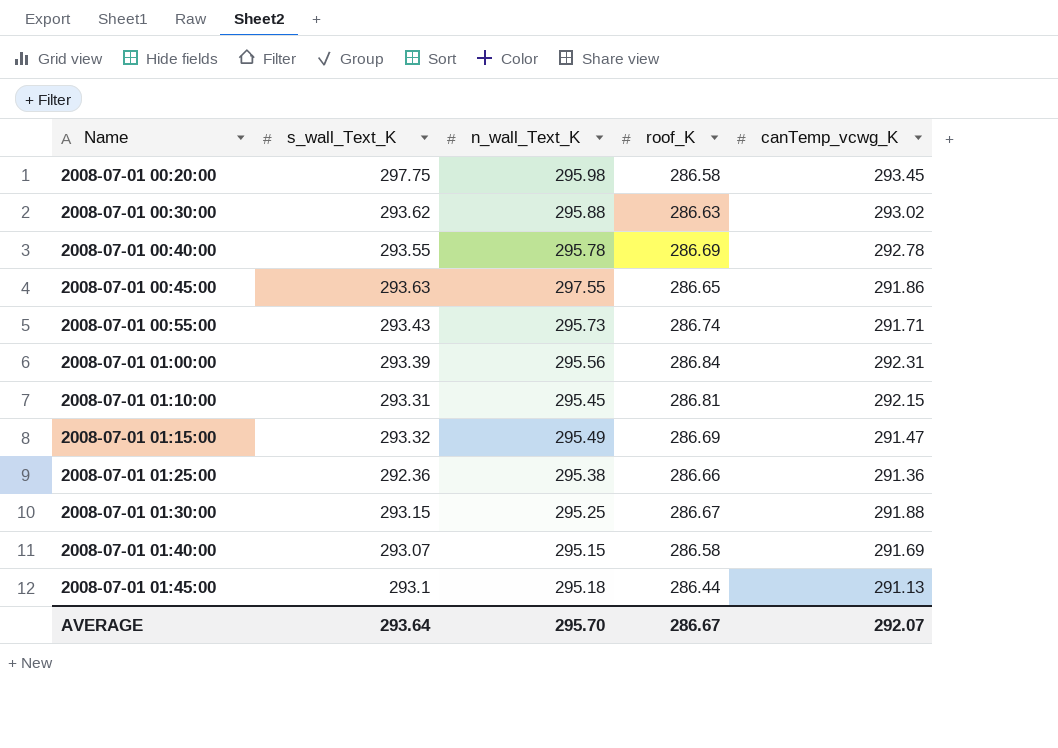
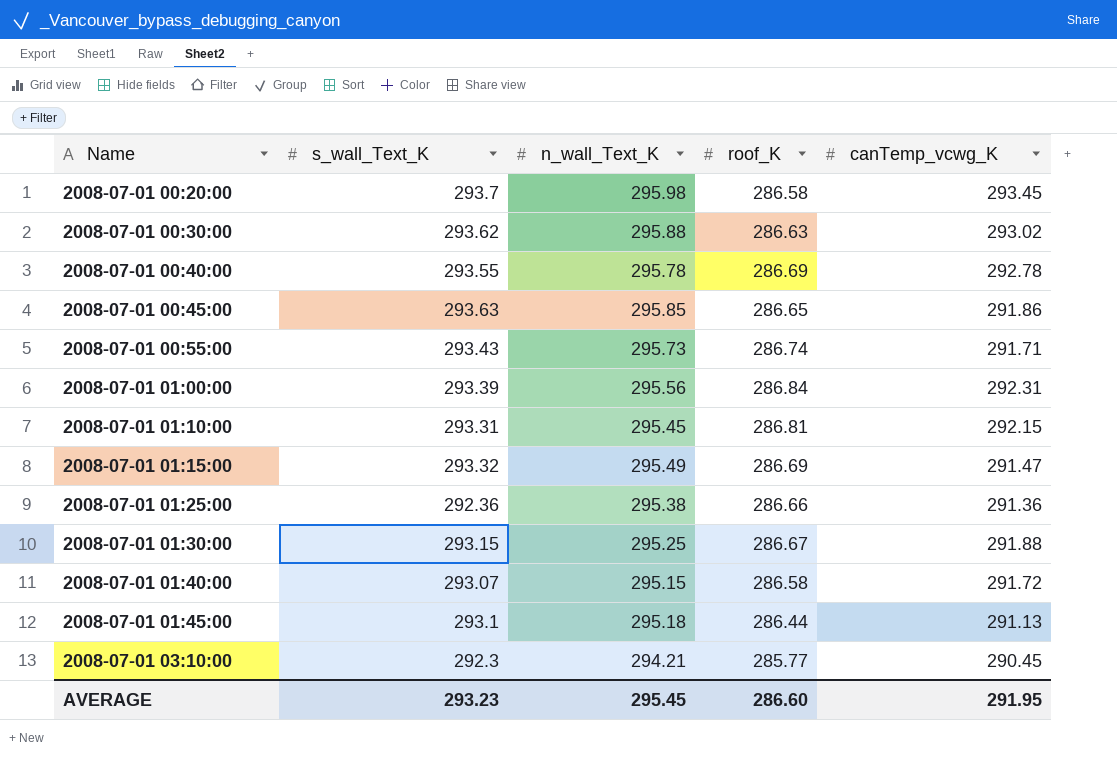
2008-07-01 00:20:00 | s_wall_Text_K: 297.75 -> 293.7
2008-07-01 00:45:00 | n_wall_Text_K: 297.55 -> 295.85
2008-07-01 01:40:00 | canTemp_vcwg_K: 291.69 -> 291.72
row 2008-07-01 03:10:00: none -> 292.3 | 294.21 | 285.77 | 290.45
AVERAGE | s_wall_Text_K: 293.64 -> 293.23
AVERAGE | n_wall_Text_K: 295.70 -> 295.45
AVERAGE | roof_K: 286.67 -> 286.60
AVERAGE | canTemp_vcwg_K: 292.07 -> 291.95

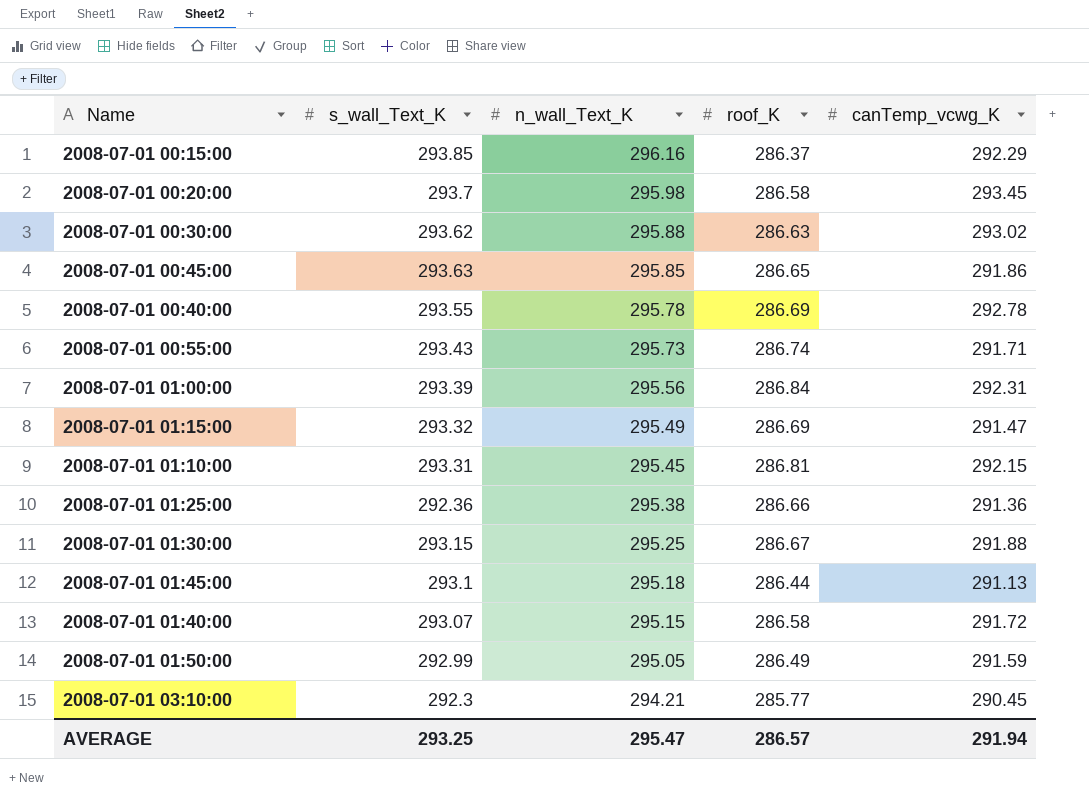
row order: Name ascending -> n_wall_Text_K descending
row 2008-07-01 00:15:00: none -> 293.85 | 296.16 | 286.37 | 292.29
row 2008-07-01 01:50:00: none -> 292.99 | 295.05 | 286.49 | 291.59
AVERAGE | s_wall_Text_K: 293.23 -> 293.25
AVERAGE | n_wall_Text_K: 295.45 -> 295.47
AVERAGE | roof_K: 286.60 -> 286.57
AVERAGE | canTemp_vcwg_K: 291.95 -> 291.94

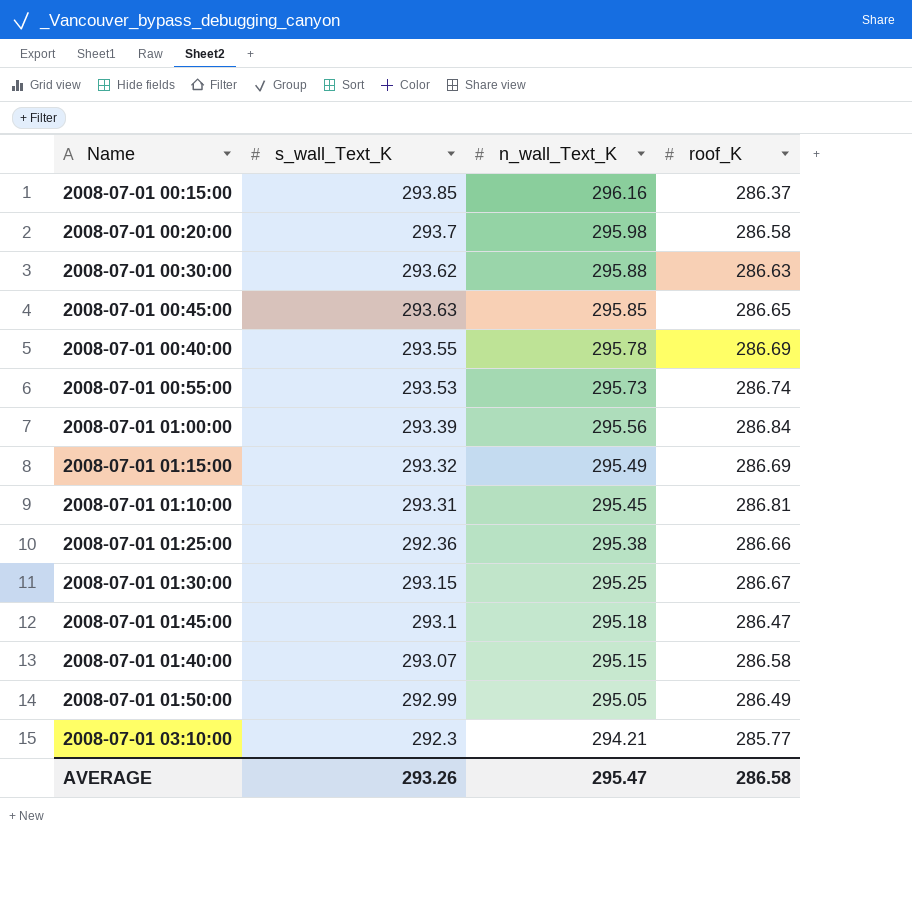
column canTemp_vcwg_K | position: 5 -> none
2008-07-01 00:55:00 | s_wall_Text_K: 293.43 -> 293.53
2008-07-01 01:45:00 | roof_K: 286.44 -> 286.47
AVERAGE | s_wall_Text_K: 293.25 -> 293.26
AVERAGE | roof_K: 286.57 -> 286.58

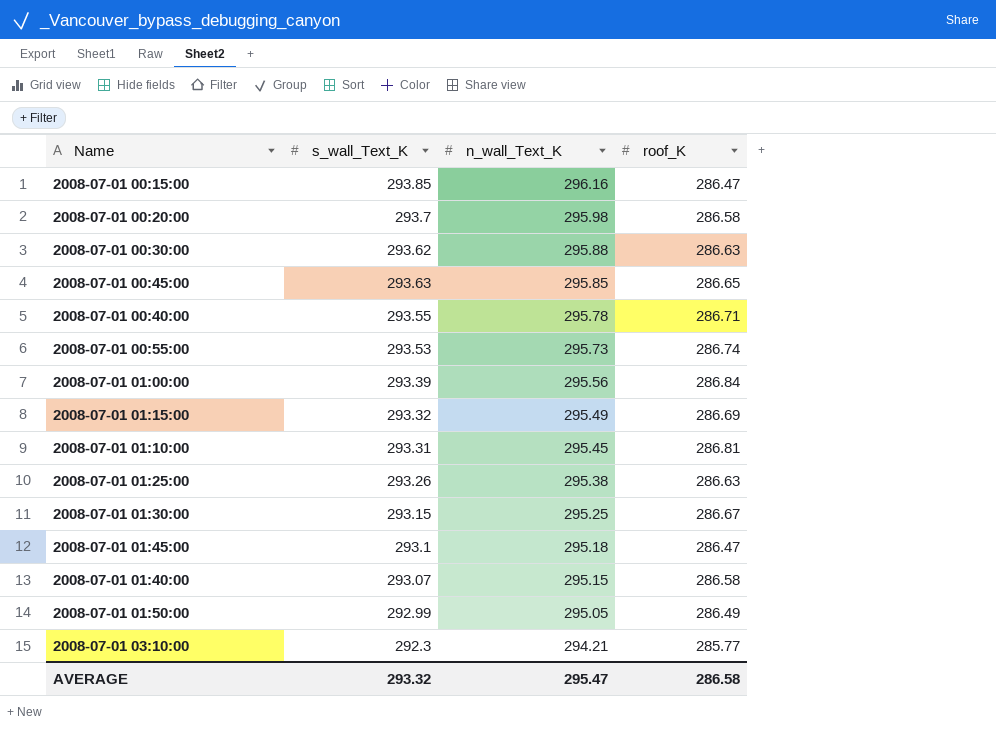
2008-07-01 00:15:00 | roof_K: 286.37 -> 286.47
2008-07-01 00:40:00 | roof_K: 286.69 -> 286.71
2008-07-01 01:25:00 | s_wall_Text_K: 292.36 -> 293.26
2008-07-01 01:25:00 | roof_K: 286.66 -> 286.63
AVERAGE | s_wall_Text_K: 293.26 -> 293.32

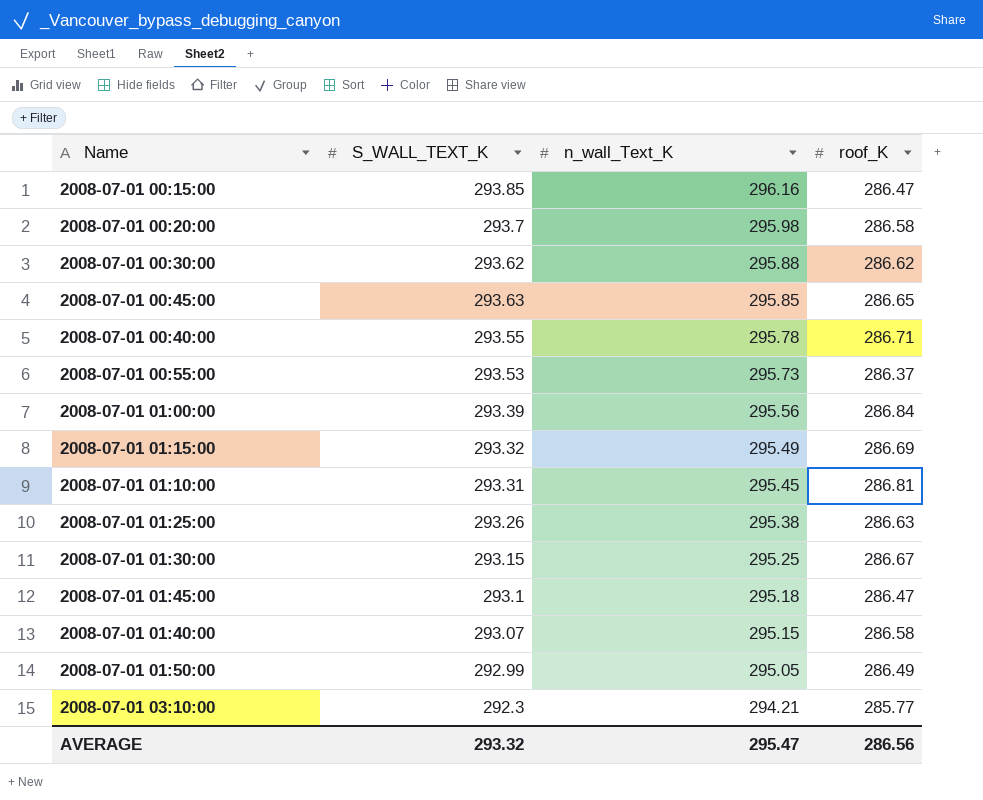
column name: s_wall_Text_K -> S_WALL_TEXT_K
2008-07-01 00:30:00 | roof_K: 286.63 -> 286.62
2008-07-01 00:55:00 | roof_K: 286.74 -> 286.37
AVERAGE | roof_K: 286.58 -> 286.56

